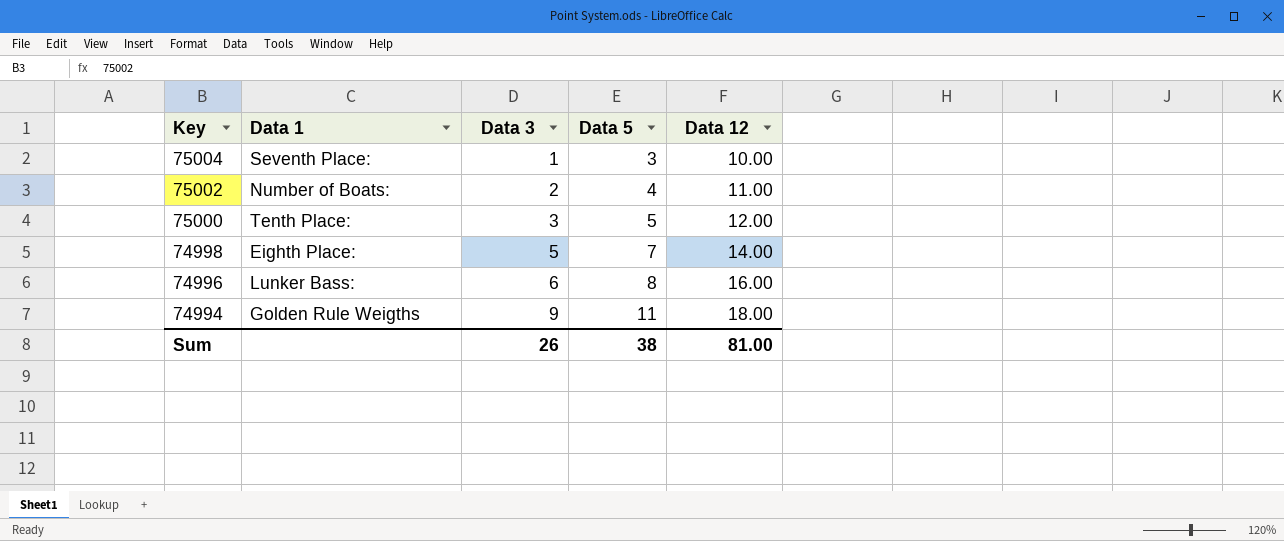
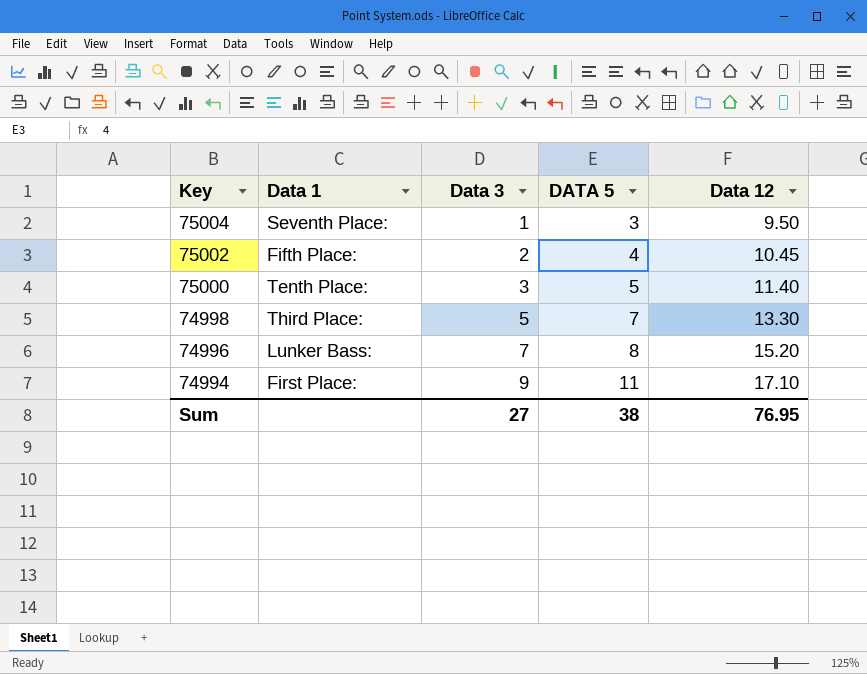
column name: Data 5 -> DATA 5
75004 | Data 12: 10.00 -> 9.50
75002 | Data 1: Number of Boats: -> Fifth Place:
75002 | Data 12: 11.00 -> 10.45
75000 | Data 12: 12.00 -> 11.40
74998 | Data 1: Eighth Place: -> Third Place:
74998 | Data 12: 14.00 -> 13.30
74996 | Data 3: 6 -> 7
74996 | Data 12: 16.00 -> 15.20
74994 | Data 1: Golden Rule Weigths -> First Place:
74994 | Data 12: 18.00 -> 17.10
Sum | Data 3: 26 -> 27
Sum | Data 12: 81.00 -> 76.95

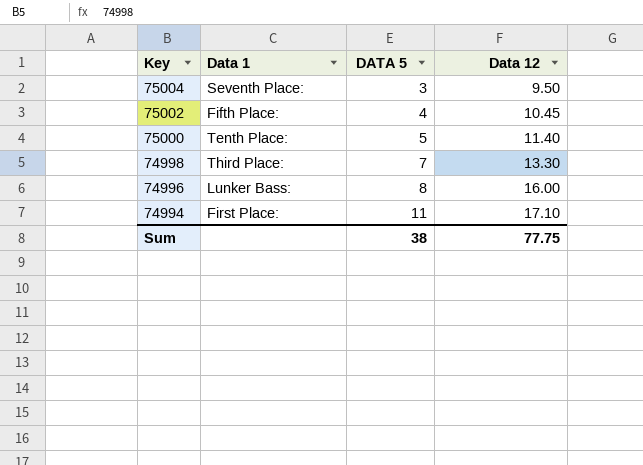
column Data 3 | position: 3 -> none
74996 | Data 12: 15.20 -> 16.00
Sum | Data 12: 76.95 -> 77.75

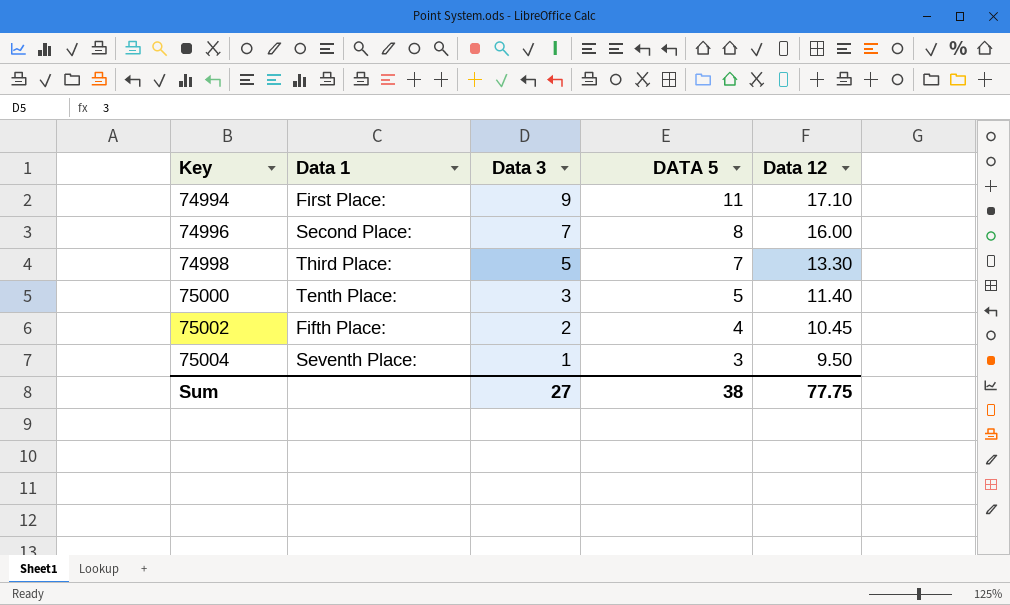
row order: Key descending -> Key ascending
column Data 3 | position: none -> 3
74996 | Data 1: Lunker Bass: -> Second Place:

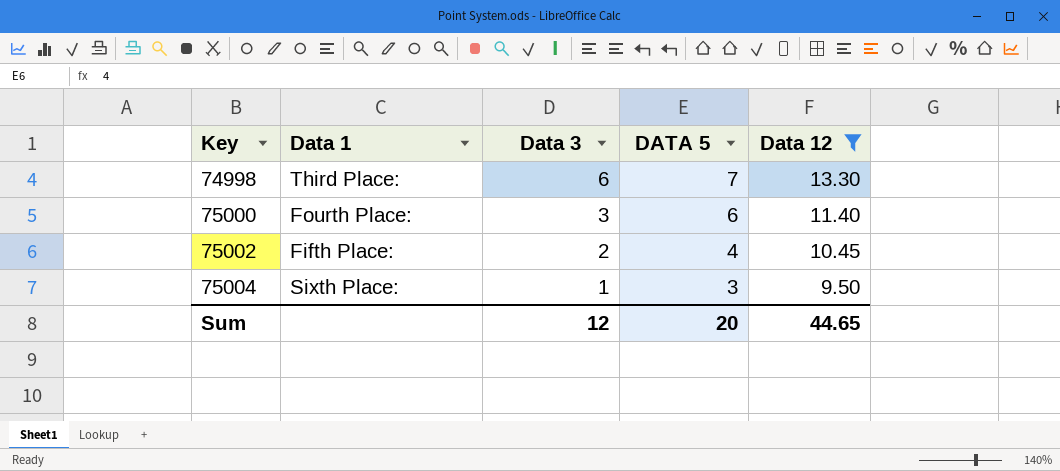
filter: none -> Data 12 <= 13.30
74998 | Data 3: 5 -> 6
75000 | Data 1: Tenth Place: -> Fourth Place:
75000 | DATA 5: 5 -> 6
75004 | Data 1: Seventh Place: -> Sixth Place:
Sum | Data 3: 27 -> 12
Sum | DATA 5: 38 -> 20
Sum | Data 12: 77.75 -> 44.65

